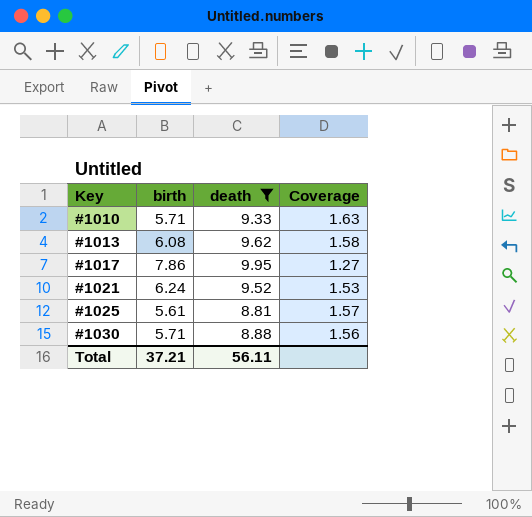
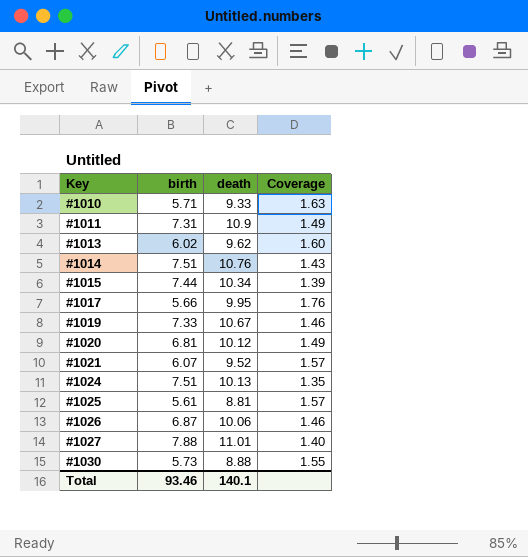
filter: death <= 9.95 -> none
#1013 | birth: 6.08 -> 6.02
#1013 | Coverage: 1.58 -> 1.60
#1017 | birth: 7.86 -> 5.66
#1017 | Coverage: 1.27 -> 1.76
#1021 | birth: 6.24 -> 6.07
#1021 | Coverage: 1.53 -> 1.57
#1030 | birth: 5.71 -> 5.73
#1030 | Coverage: 1.56 -> 1.55
Total | birth: 37.21 -> 93.46
Total | death: 56.11 -> 140.1

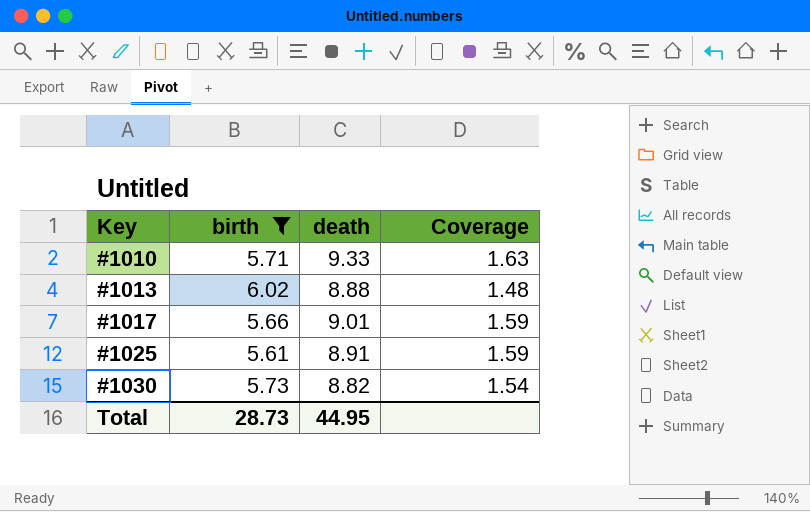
filter: none -> birth <= 6.02
#1013 | death: 9.62 -> 8.88
#1013 | Coverage: 1.60 -> 1.48
#1017 | death: 9.95 -> 9.01
#1017 | Coverage: 1.76 -> 1.59
#1025 | death: 8.81 -> 8.91
#1025 | Coverage: 1.57 -> 1.59
#1030 | death: 8.88 -> 8.82
#1030 | Coverage: 1.55 -> 1.54
Total | birth: 93.46 -> 28.73
Total | death: 140.1 -> 44.95

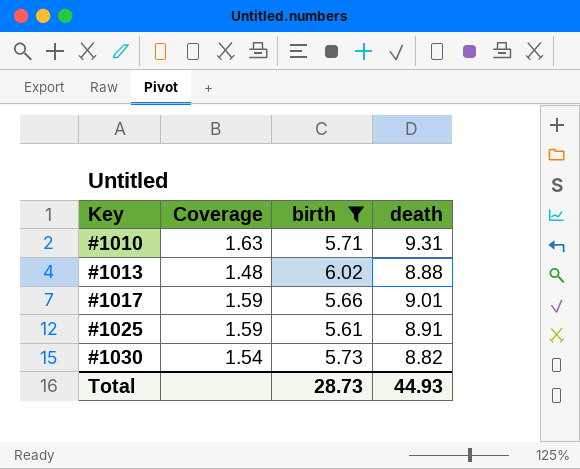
column Coverage | position: 4 -> 2
#1010 | death: 9.33 -> 9.31
Total | death: 44.95 -> 44.93

